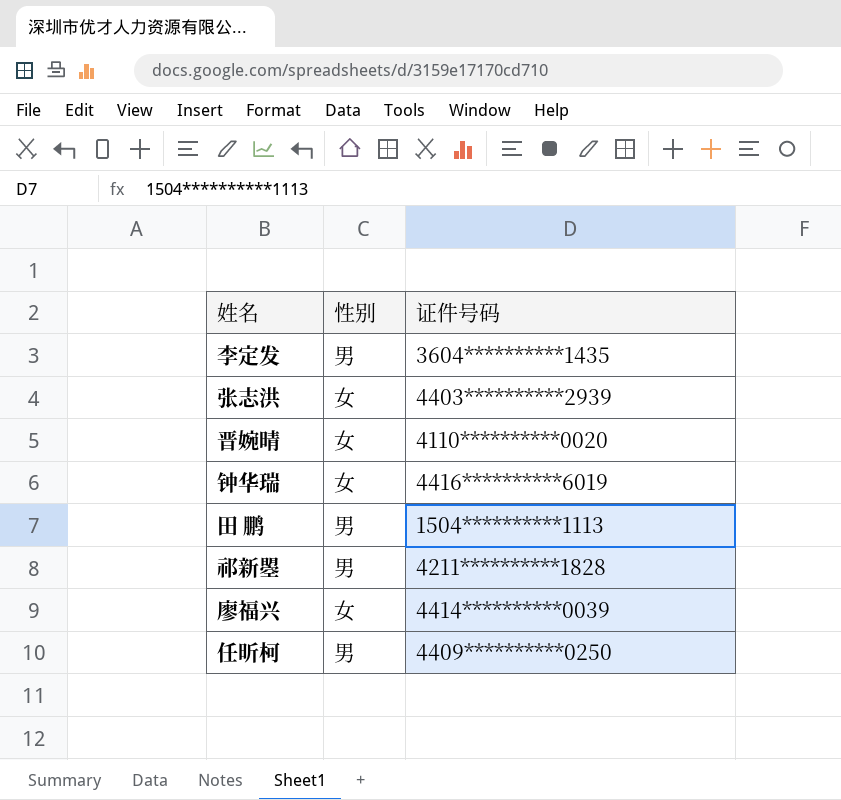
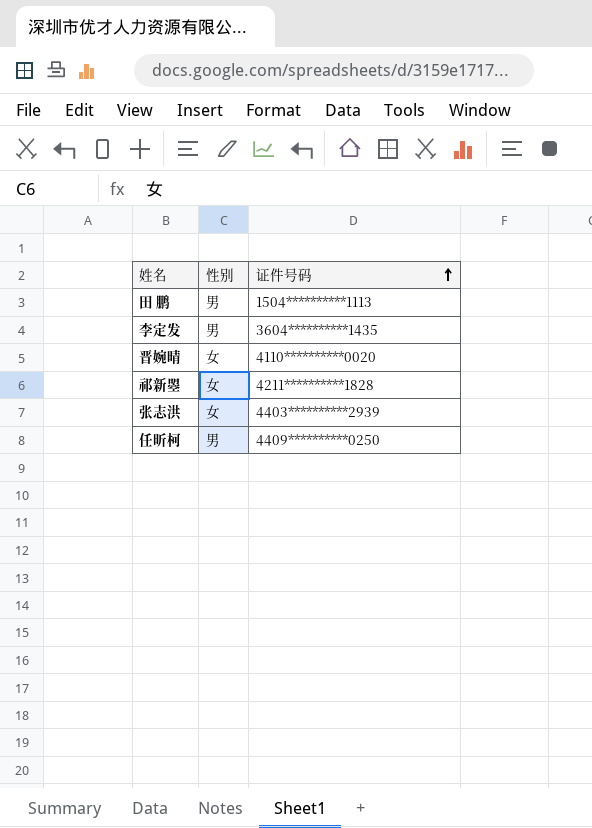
row order: none -> 证件号码 ascending
row 钟华瑞: 女 | 4416**********6019 -> none
row 廖福兴: 女 | 4414**********0039 -> none
祁新曌 | 性别: 男 -> 女

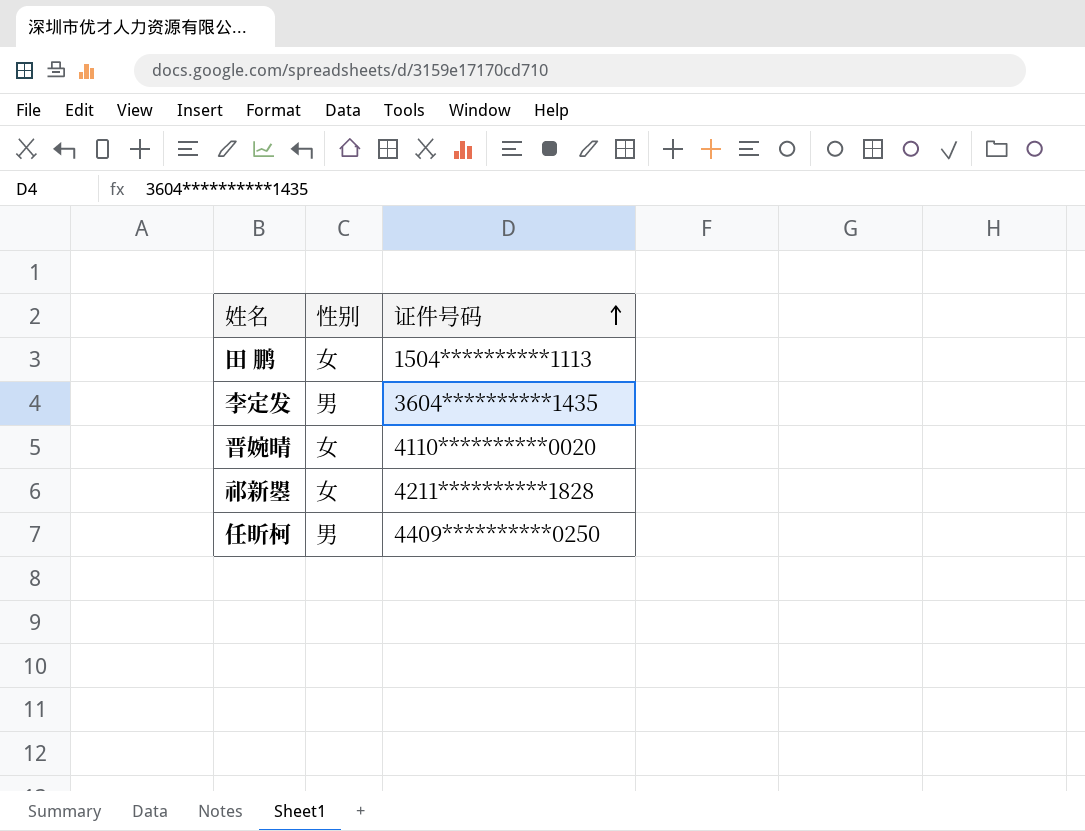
row 张志洪: 女 | 4403**********2939 -> none
田 鹏 | 性别: 男 -> 女

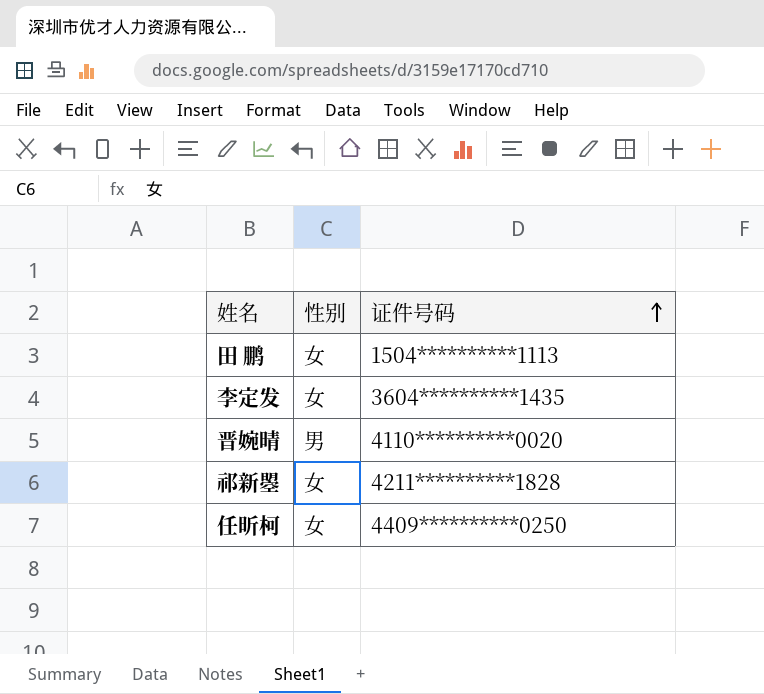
李定发 | 性别: 男 -> 女
晋婉晴 | 性别: 女 -> 男
任昕柯 | 性别: 男 -> 女

